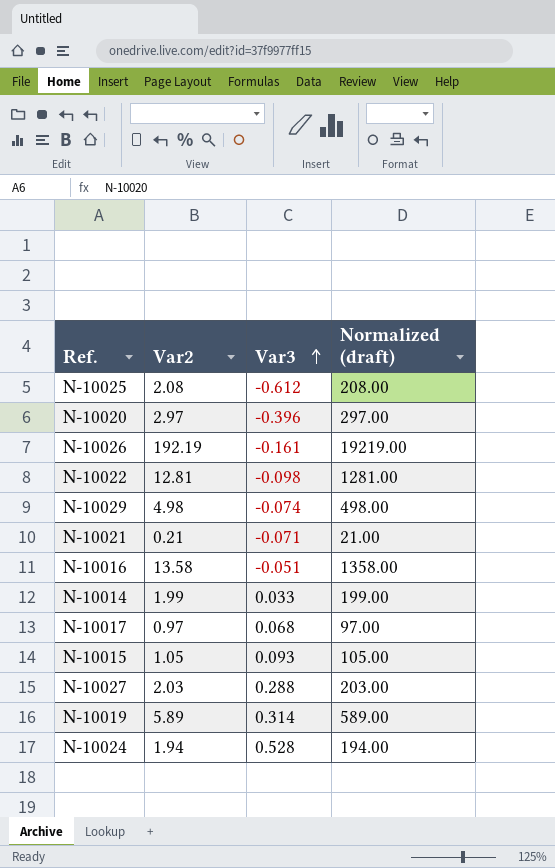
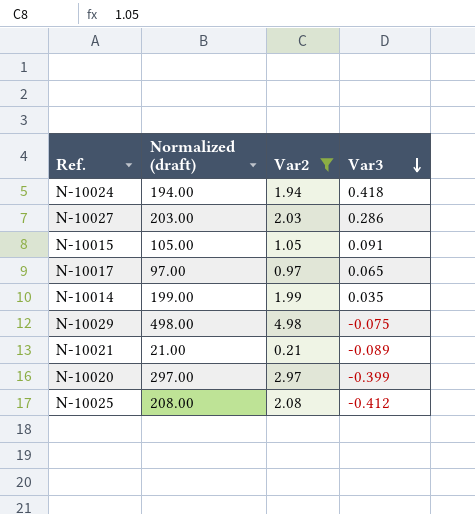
filter: none -> Var2 <= 4.98
row order: Var3 ascending -> Var3 descending
column Normalized (draft) | position: 4 -> 2
N-10024 | Var3: 0.528 -> 0.418
N-10027 | Var3: 0.288 -> 0.286
N-10015 | Var3: 0.093 -> 0.091
N-10017 | Var3: 0.068 -> 0.065
N-10014 | Var3: 0.033 -> 0.035
N-10029 | Var3: -0.074 -> -0.075
N-10021 | Var3: -0.071 -> -0.089
N-10020 | Var3: -0.396 -> -0.399
N-10025 | Var3: -0.612 -> -0.412

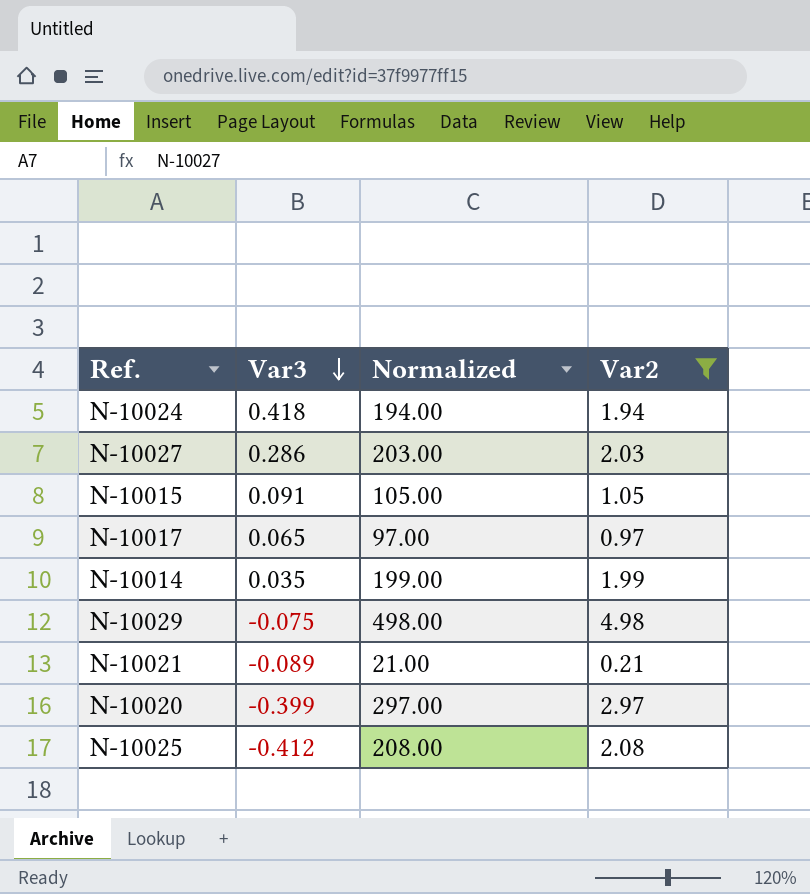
column Var3 | position: 4 -> 2
column name: Normalized (draft) -> Normalized

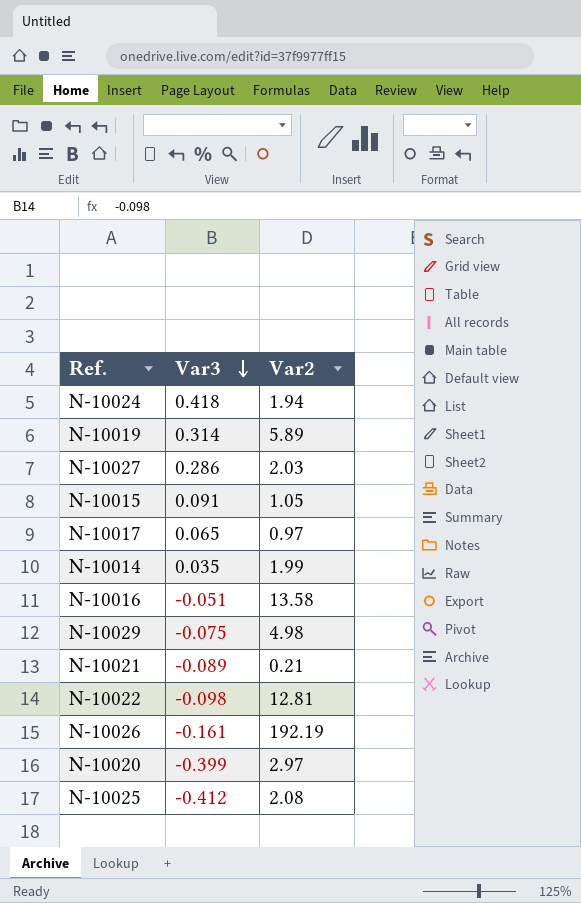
filter: Var2 <= 4.98 -> none
column Normalized | formula: [Var2] * 100 -> none

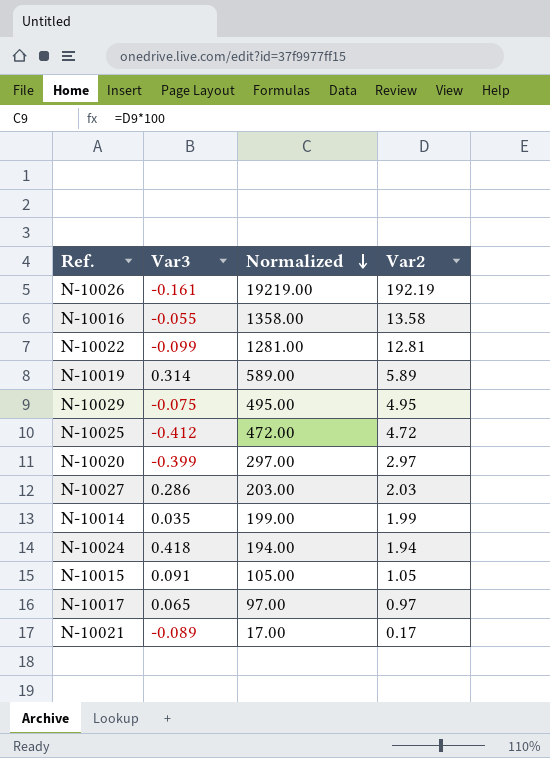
row order: Var3 descending -> Normalized descending
column Normalized | formula: none -> [Var2] * 100
N-10016 | Var3: -0.051 -> -0.055
N-10022 | Var3: -0.098 -> -0.099
N-10029 | Var2: 4.98 -> 4.95
N-10025 | Var2: 2.08 -> 4.72
N-10021 | Var2: 0.21 -> 0.17

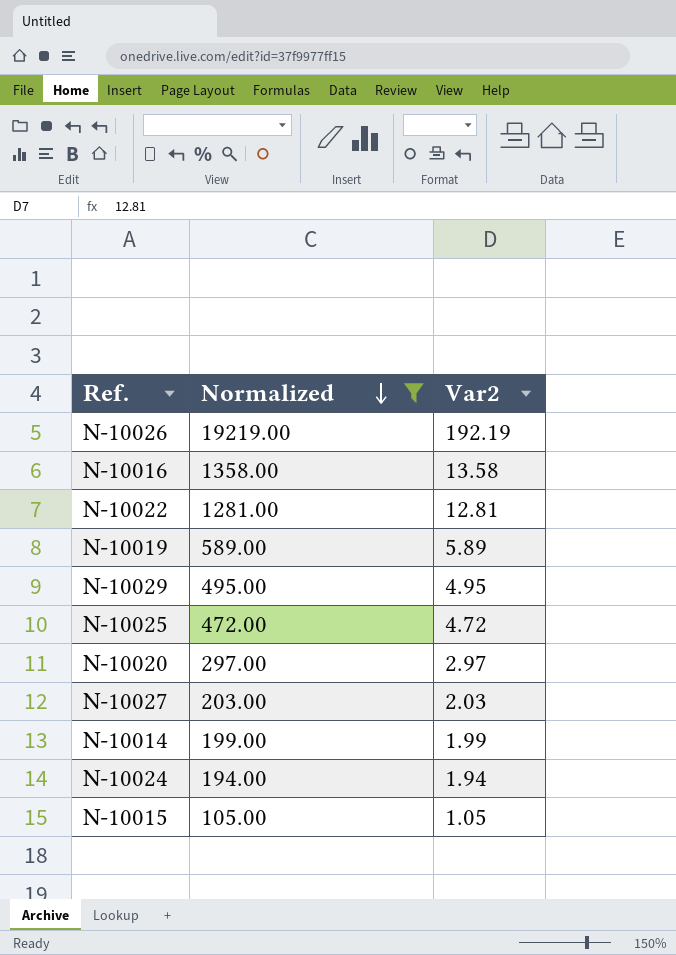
filter: none -> Normalized >= 105.00
column Var3 | position: 2 -> none

